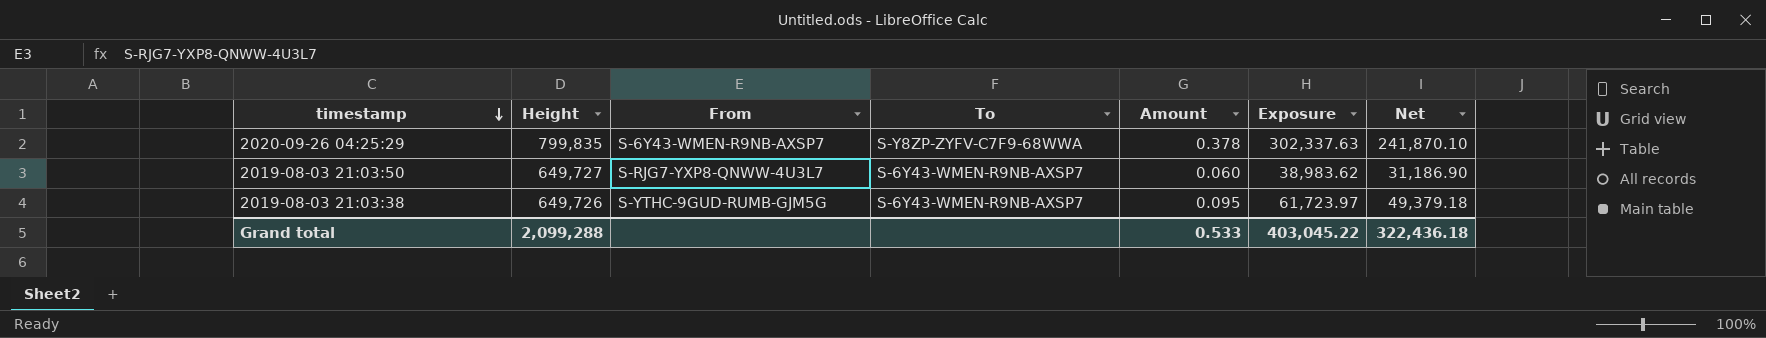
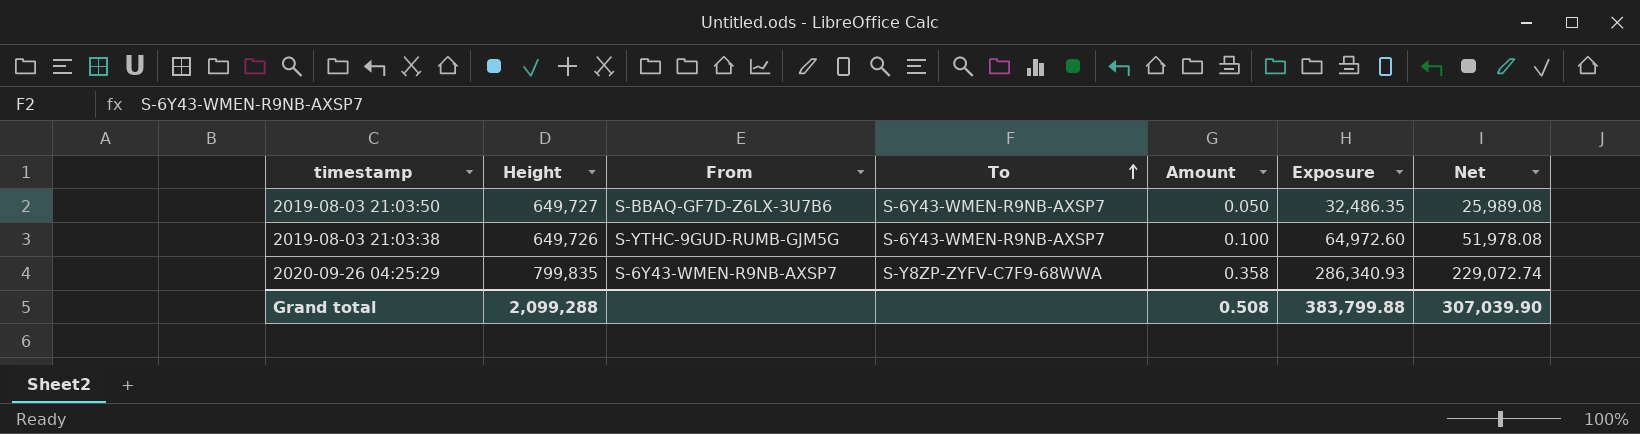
row order: timestamp descending -> To ascending
2019-08-03 21:03:50 | From: S-RJG7-YXP8-QNWW-4U3L7 -> S-BBAQ-GF7D-Z6LX-3U7B6
2019-08-03 21:03:50 | Amount: 0.060 -> 0.050
2019-08-03 21:03:50 | Exposure: 38,983.62 -> 32,486.35
2019-08-03 21:03:50 | Net: 31,186.90 -> 25,989.08
2019-08-03 21:03:38 | Amount: 0.095 -> 0.100
2019-08-03 21:03:38 | Exposure: 61,723.97 -> 64,972.60
2019-08-03 21:03:38 | Net: 49,379.18 -> 51,978.08
2020-09-26 04:25:29 | Amount: 0.378 -> 0.358
2020-09-26 04:25:29 | Exposure: 302,337.63 -> 286,340.93
2020-09-26 04:25:29 | Net: 241,870.10 -> 229,072.74
Grand total | Amount: 0.533 -> 0.508
Grand total | Exposure: 403,045.22 -> 383,799.88
Grand total | Net: 322,436.18 -> 307,039.90

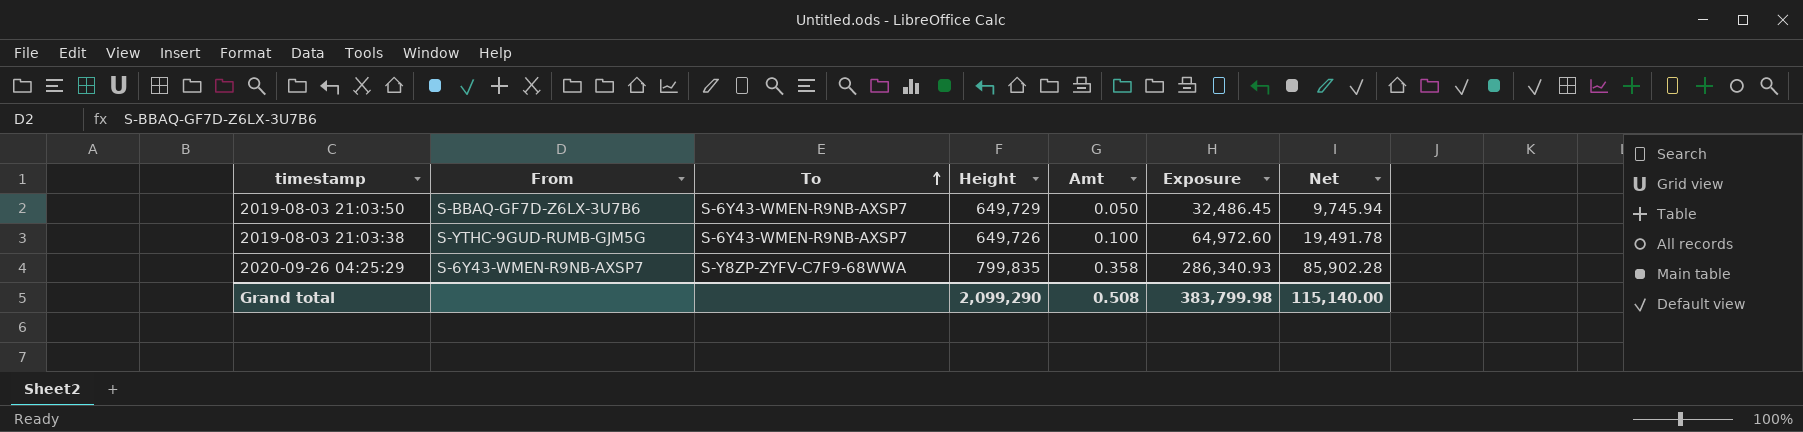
column Height | position: 2 -> 4
column name: Amount -> Amt
column Net | formula: [Exposure] * 0.8 -> [Exposure] * 0.3
2019-08-03 21:03:50 | Height: 649,727 -> 649,729
2019-08-03 21:03:50 | Exposure: 32,486.35 -> 32,486.45
Grand total | Height: 2,099,288 -> 2,099,290
Grand total | Exposure: 383,799.88 -> 383,799.98
Grand total | Net: 307,039.90 -> 115,140.00

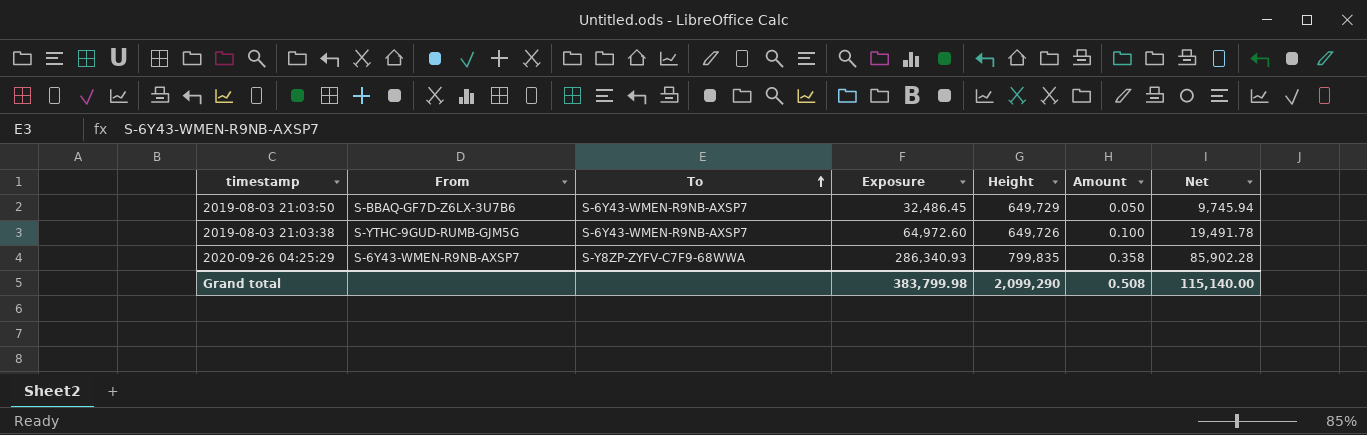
column Exposure | position: 6 -> 4
column name: Amt -> Amount

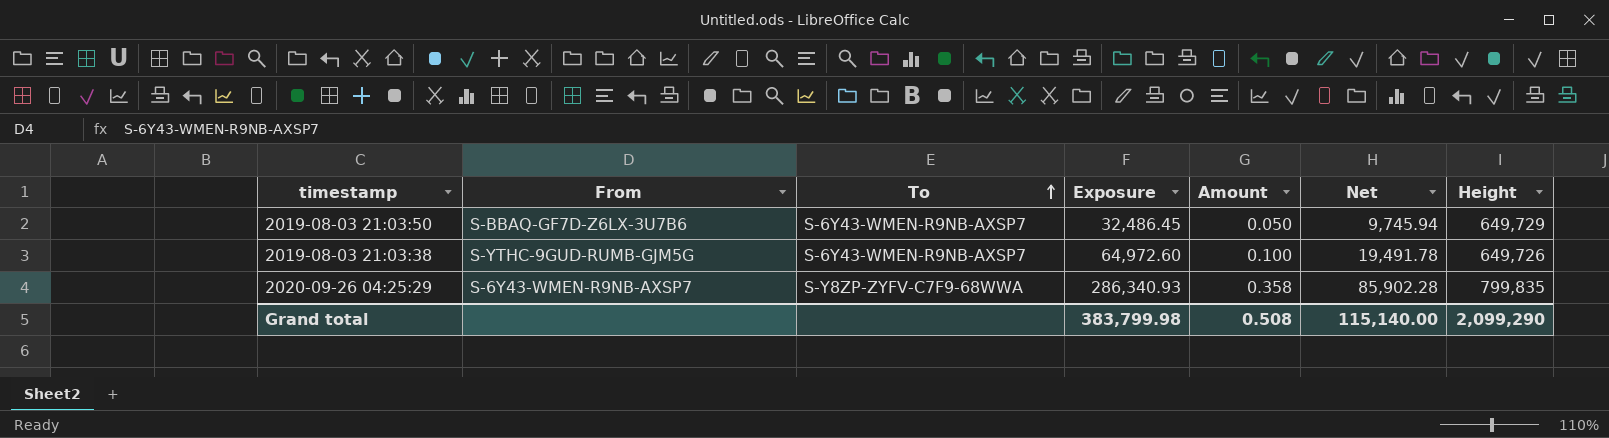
column Height | position: 5 -> 7

